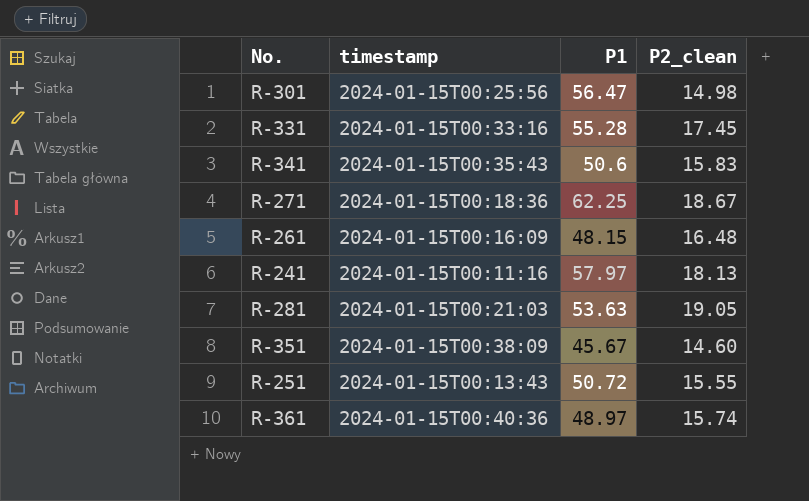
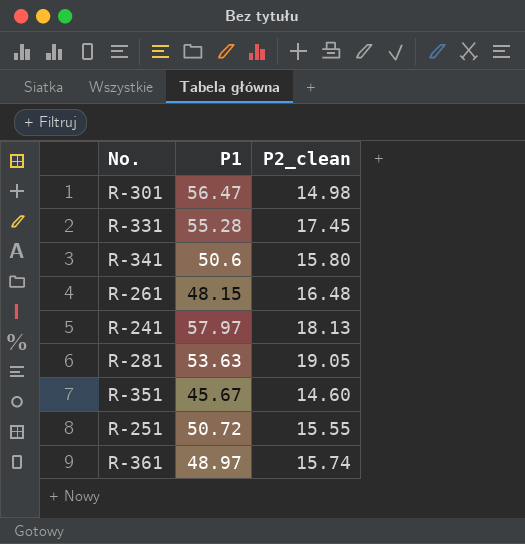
column timestamp | position: 2 -> none
row R-271: 2024-01-15T00:18:36 | 62.25 | 18.67 -> none
R-341 | P2_clean: 15.83 -> 15.80

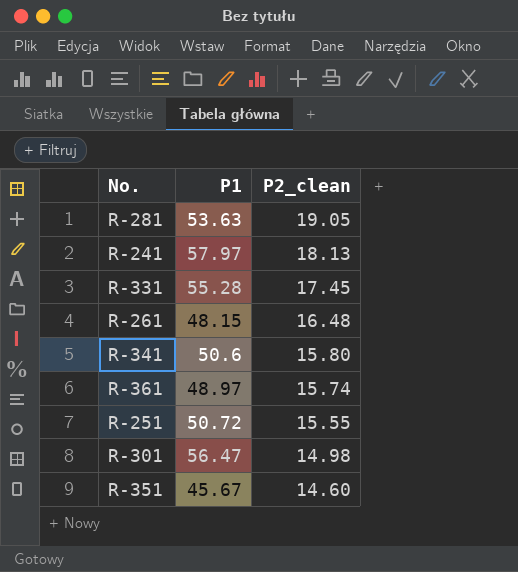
row order: none -> P2_clean descending

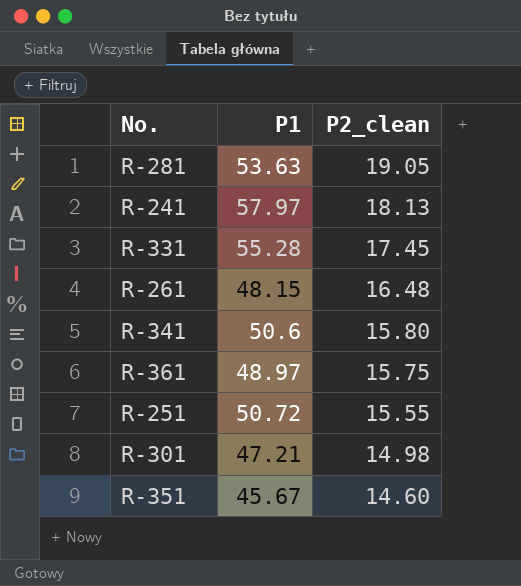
R-361 | P2_clean: 15.74 -> 15.75
R-301 | P1: 56.47 -> 47.21

